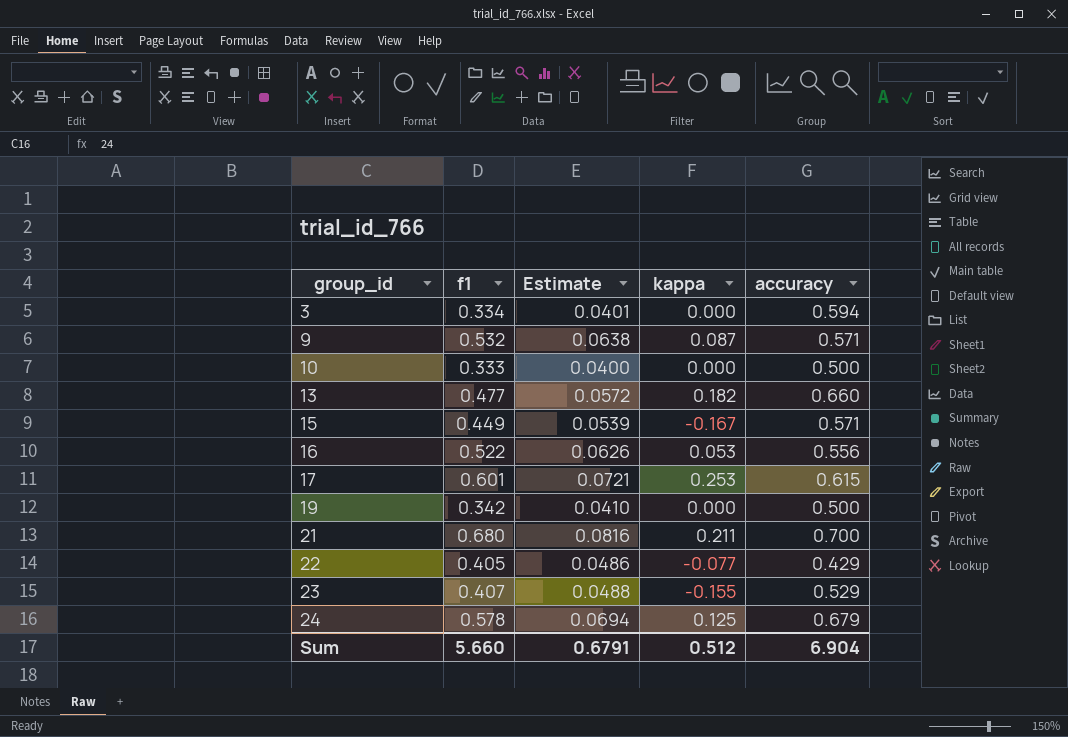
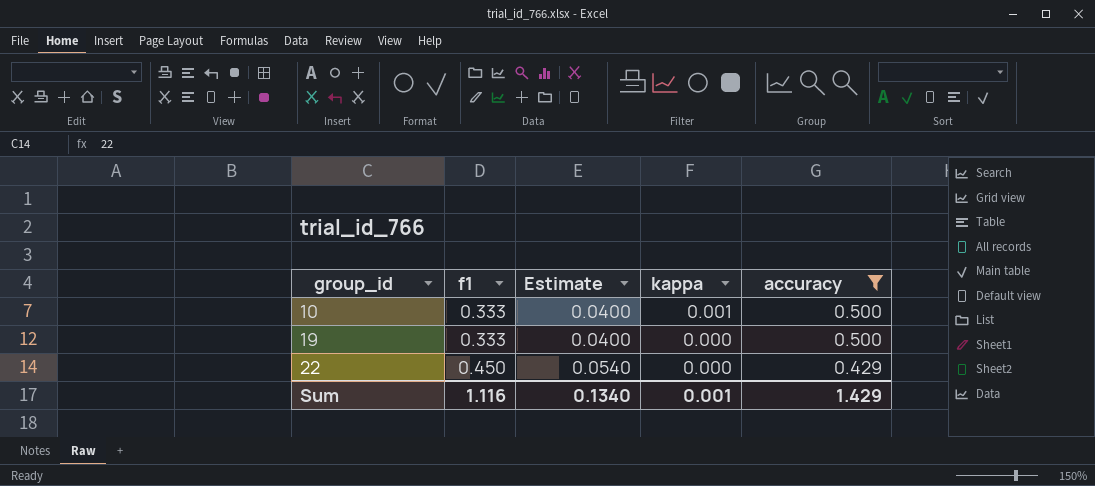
filter: none -> accuracy <= 0.500
10 | kappa: 0.000 -> 0.001
19 | f1: 0.342 -> 0.333
19 | Estimate: 0.0410 -> 0.0400
22 | f1: 0.405 -> 0.450
22 | Estimate: 0.0486 -> 0.0540
22 | kappa: -0.077 -> 0.000
Sum | f1: 5.660 -> 1.116
Sum | Estimate: 0.6791 -> 0.1340
Sum | kappa: 0.512 -> 0.001
Sum | accuracy: 6.904 -> 1.429

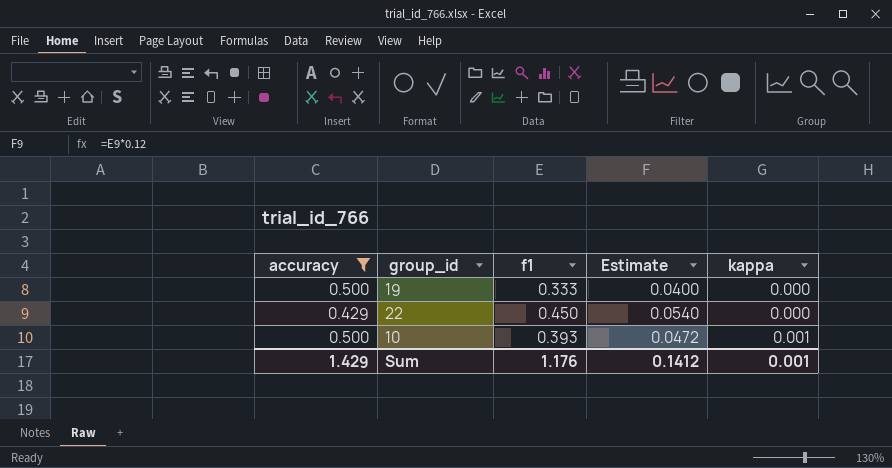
row order: group_id ascending -> kappa ascending
column accuracy | position: 5 -> 1
10 | f1: 0.333 -> 0.393
10 | Estimate: 0.0400 -> 0.0472
Sum | f1: 1.116 -> 1.176
Sum | Estimate: 0.1340 -> 0.1412

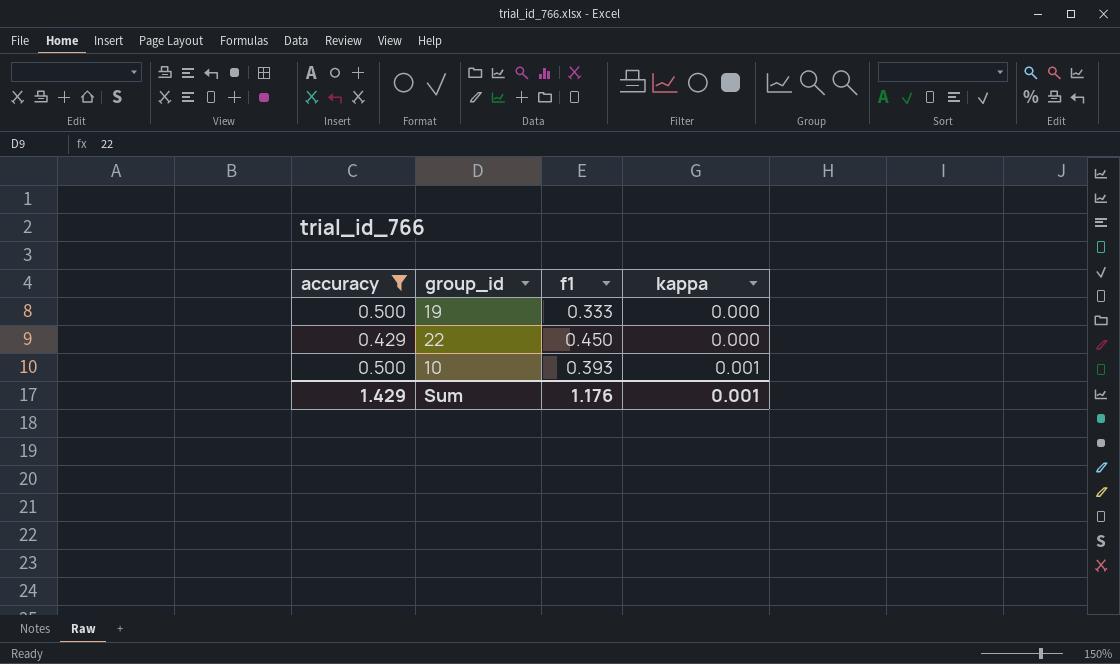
column Estimate | formula: [f1] * 0.12 -> none

